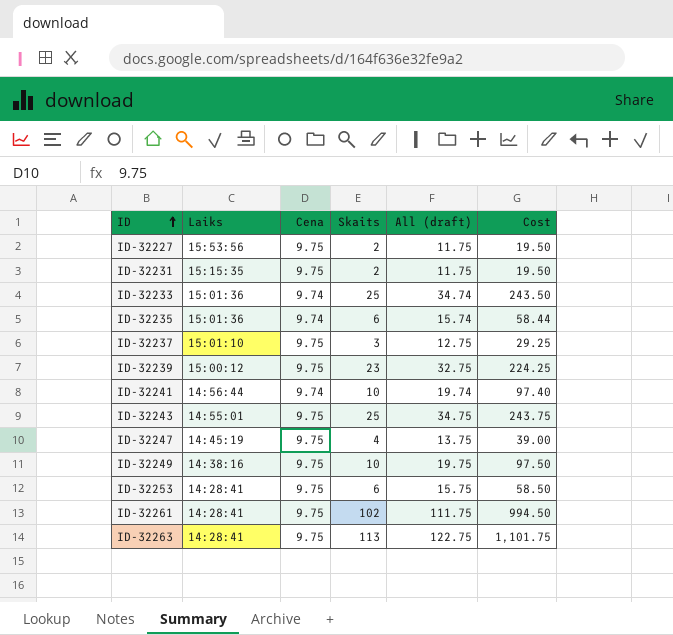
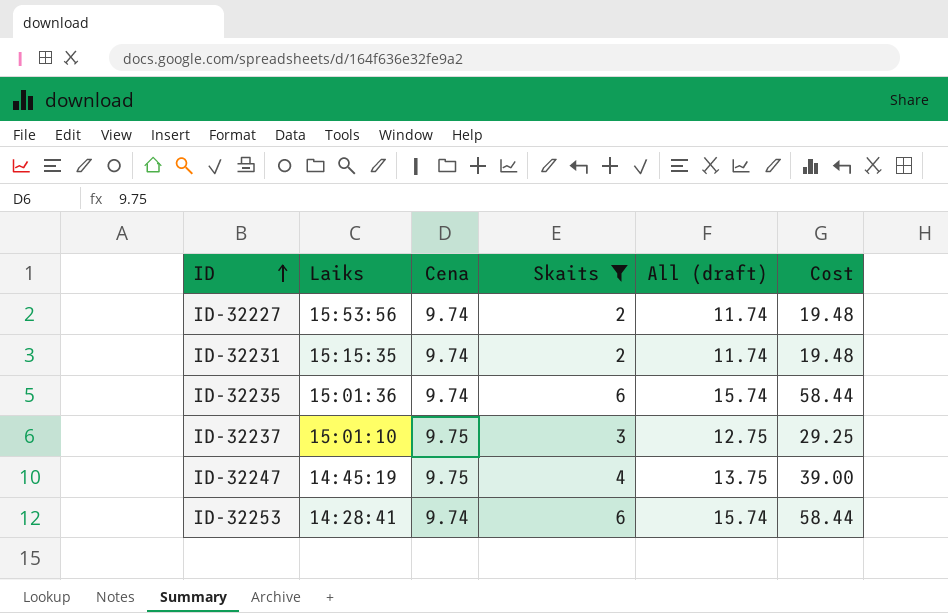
filter: none -> Skaits <= 6
ID-32227 | Cena: 9.75 -> 9.74
ID-32227 | All (draft): 11.75 -> 11.74
ID-32227 | Cost: 19.50 -> 19.48
ID-32231 | Cena: 9.75 -> 9.74
ID-32231 | All (draft): 11.75 -> 11.74
ID-32231 | Cost: 19.50 -> 19.48
ID-32253 | Cena: 9.75 -> 9.74
ID-32253 | All (draft): 15.75 -> 15.74
ID-32253 | Cost: 58.50 -> 58.44

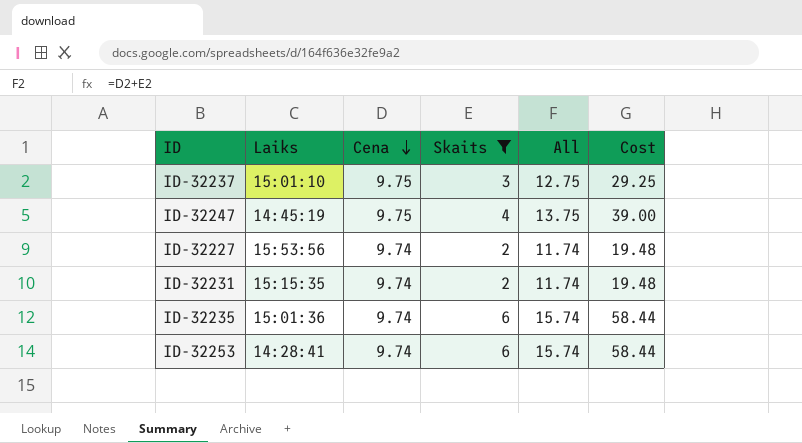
row order: ID ascending -> Cena descending
column name: All (draft) -> All

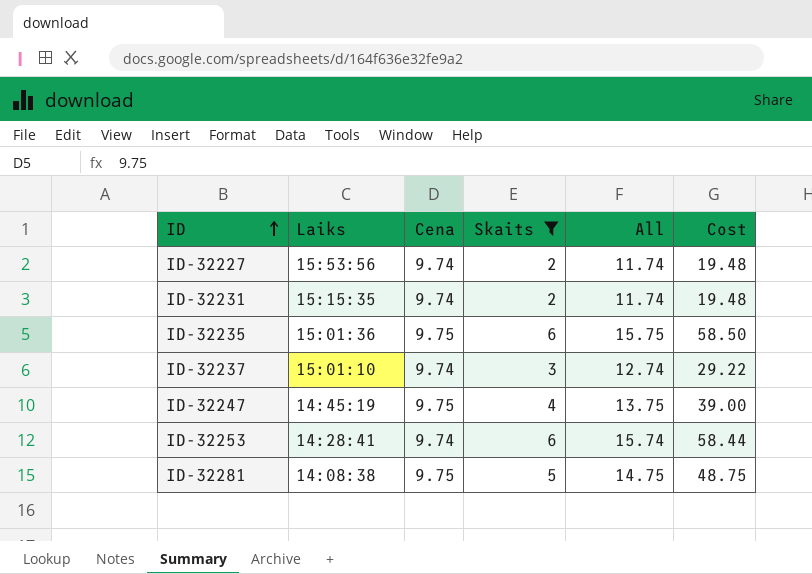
row order: Cena descending -> ID ascending
ID-32235 | Cena: 9.74 -> 9.75
ID-32235 | All: 15.74 -> 15.75
ID-32235 | Cost: 58.44 -> 58.50
ID-32237 | Cena: 9.75 -> 9.74
ID-32237 | All: 12.75 -> 12.74
ID-32237 | Cost: 29.25 -> 29.22
row ID-32281: none -> 14:08:38 | 9.75 | 5 | 14.75 | 48.75

